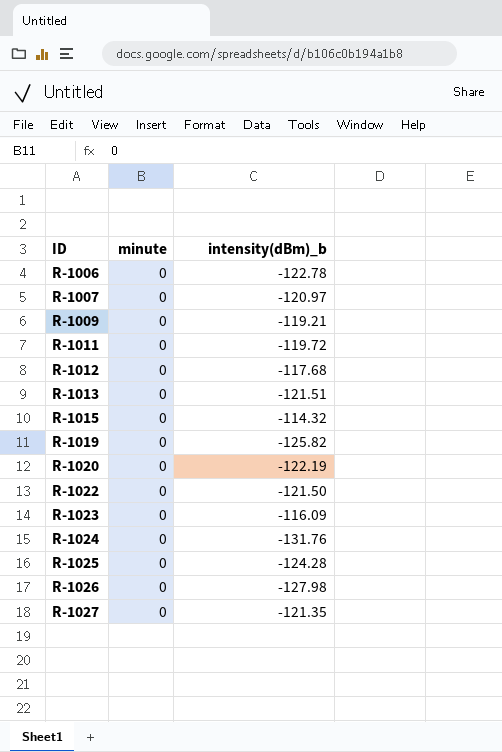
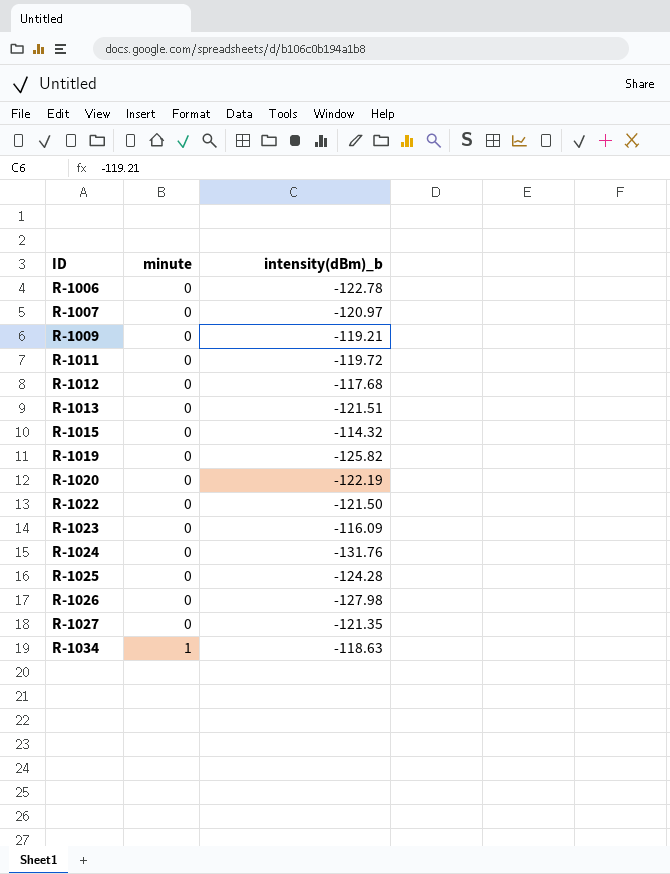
row R-1034: none -> 1 | -118.63

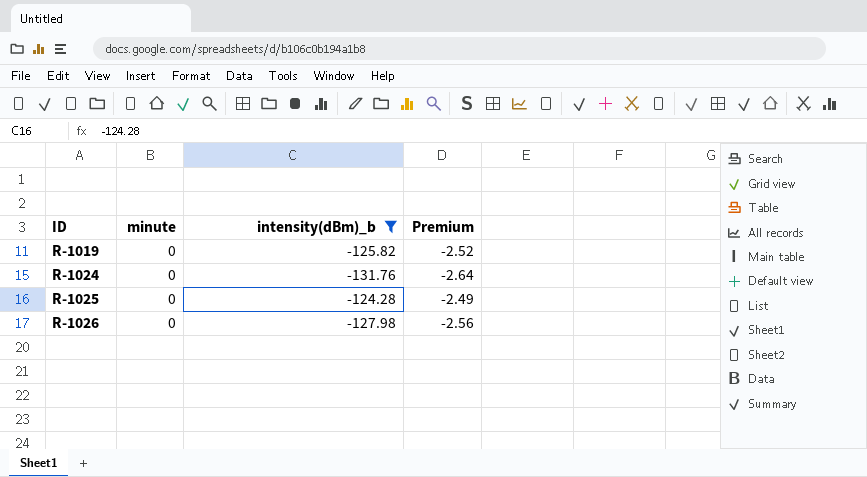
filter: none -> intensity(dBm)_b <= -124.28
column Premium | formula: none -> [intensity(dBm)_b] * 0.02

